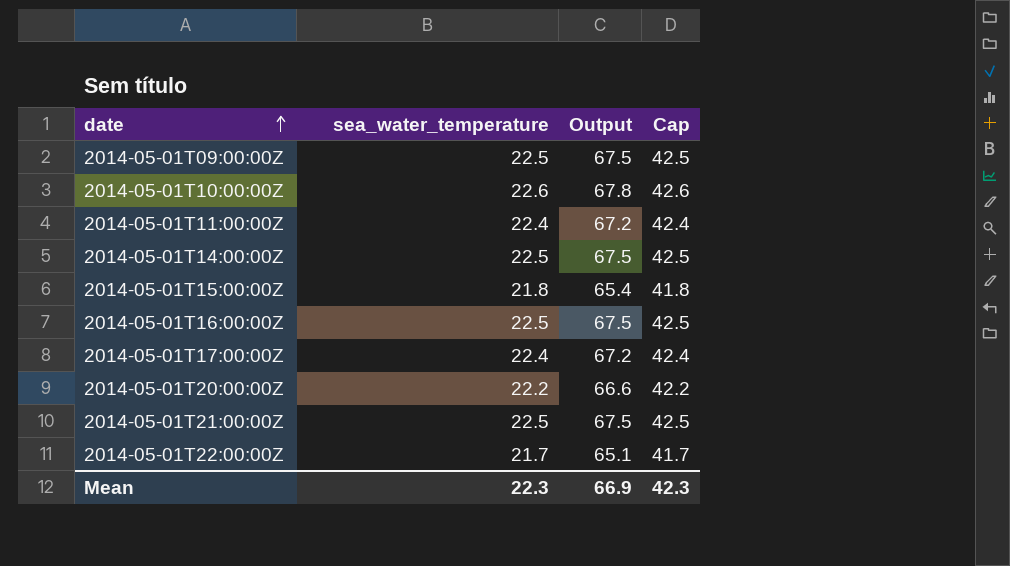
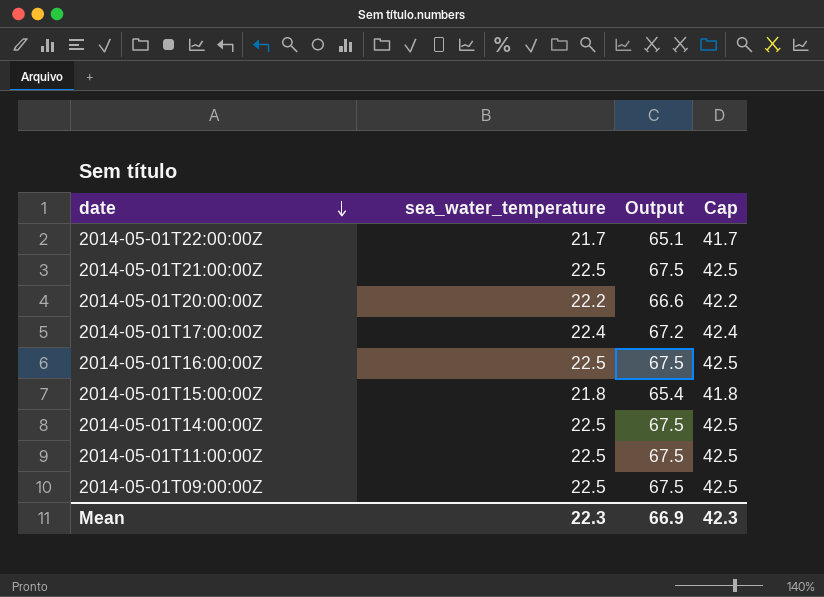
row order: date ascending -> date descending
row 2014-05-01T10:00:00Z: 22.6 | 67.8 | 42.6 -> none
2014-05-01T11:00:00Z | sea_water_temperature: 22.4 -> 22.5
2014-05-01T11:00:00Z | Output: 67.2 -> 67.5
2014-05-01T11:00:00Z | Cap: 42.4 -> 42.5

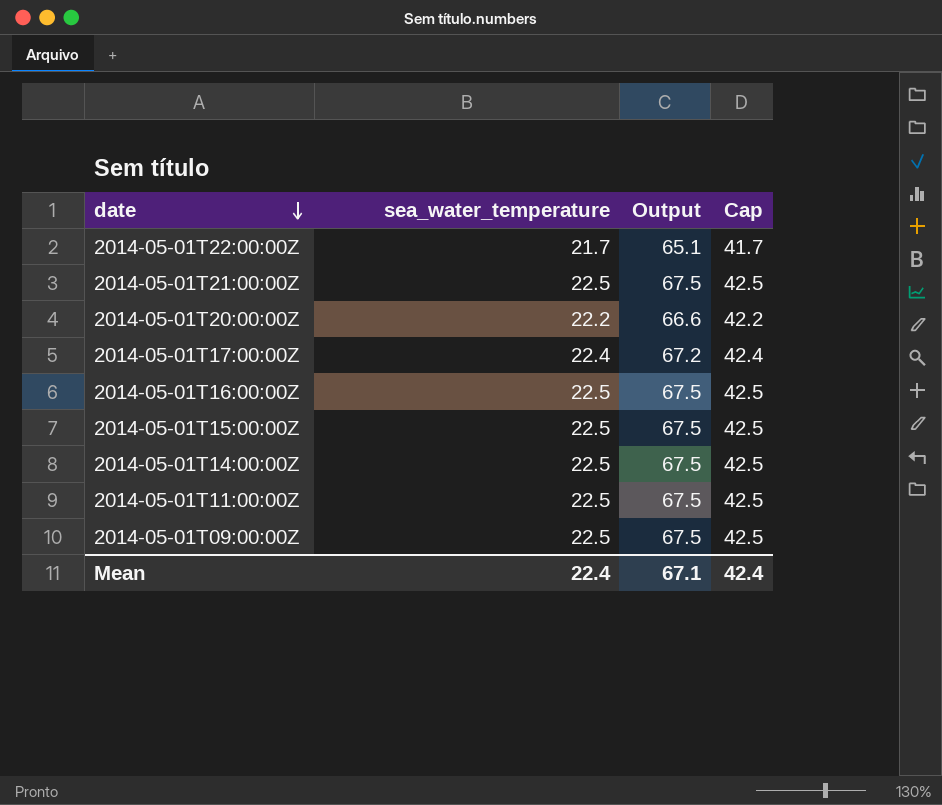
2014-05-01T15:00:00Z | sea_water_temperature: 21.8 -> 22.5
2014-05-01T15:00:00Z | Output: 65.4 -> 67.5
2014-05-01T15:00:00Z | Cap: 41.8 -> 42.5
Mean | sea_water_temperature: 22.3 -> 22.4
Mean | Output: 66.9 -> 67.1
Mean | Cap: 42.3 -> 42.4

